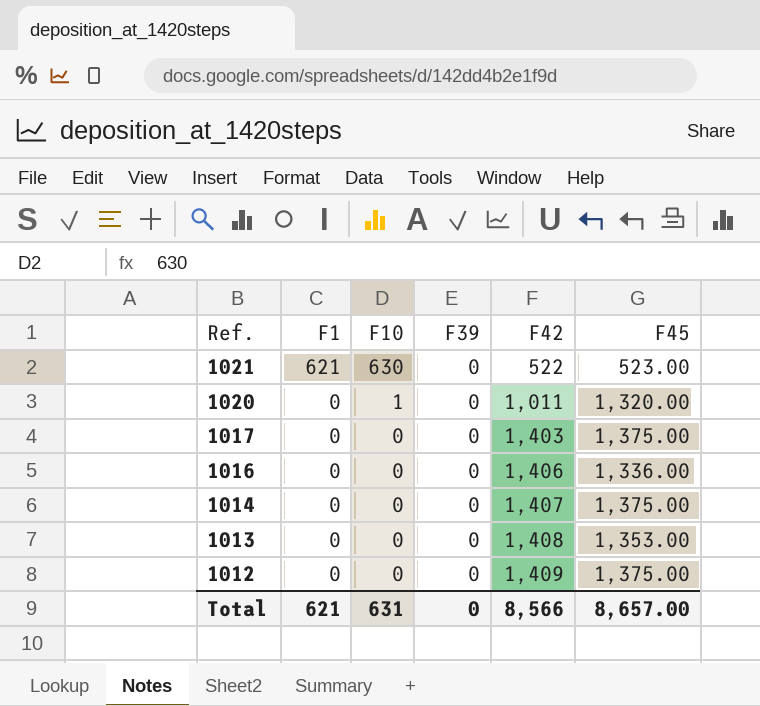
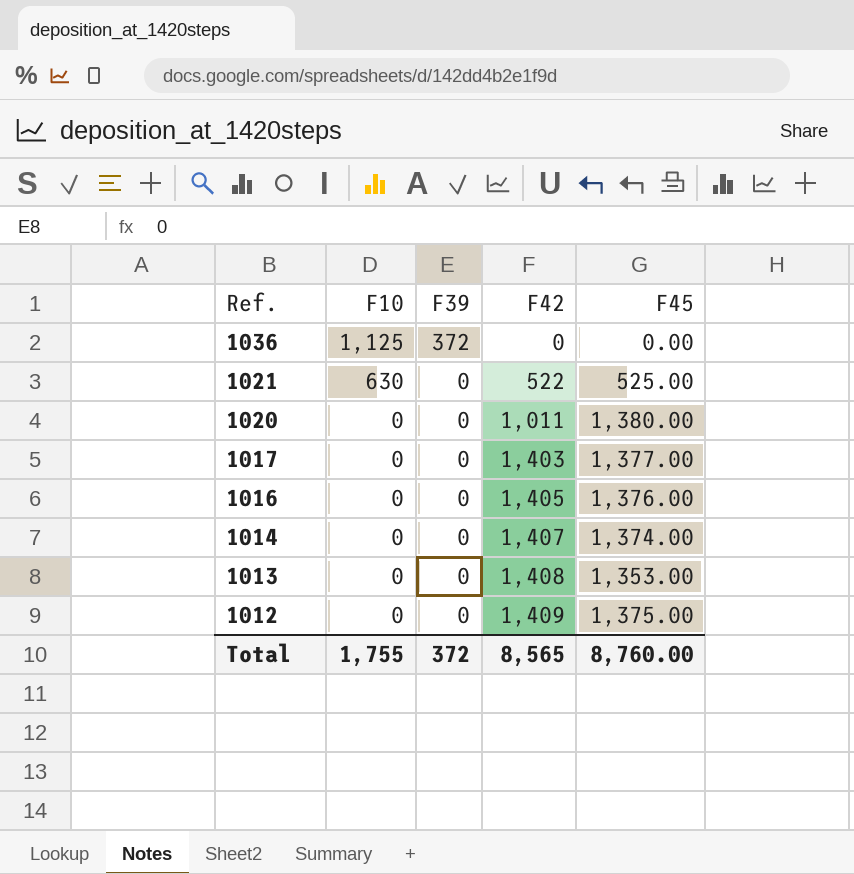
column F1 | position: 2 -> none
row 1036: none -> 1,125 | 372 | 0 | 0.00
1021 | F45: 523.00 -> 525.00
1020 | F10: 1 -> 0
1020 | F45: 1,320.00 -> 1,380.00
1017 | F45: 1,375.00 -> 1,377.00
1016 | F42: 1,406 -> 1,405
1016 | F45: 1,336.00 -> 1,376.00
1014 | F45: 1,375.00 -> 1,374.00
Total | F10: 631 -> 1,755
Total | F39: 0 -> 372
Total | F42: 8,566 -> 8,565
Total | F45: 8,657.00 -> 8,760.00

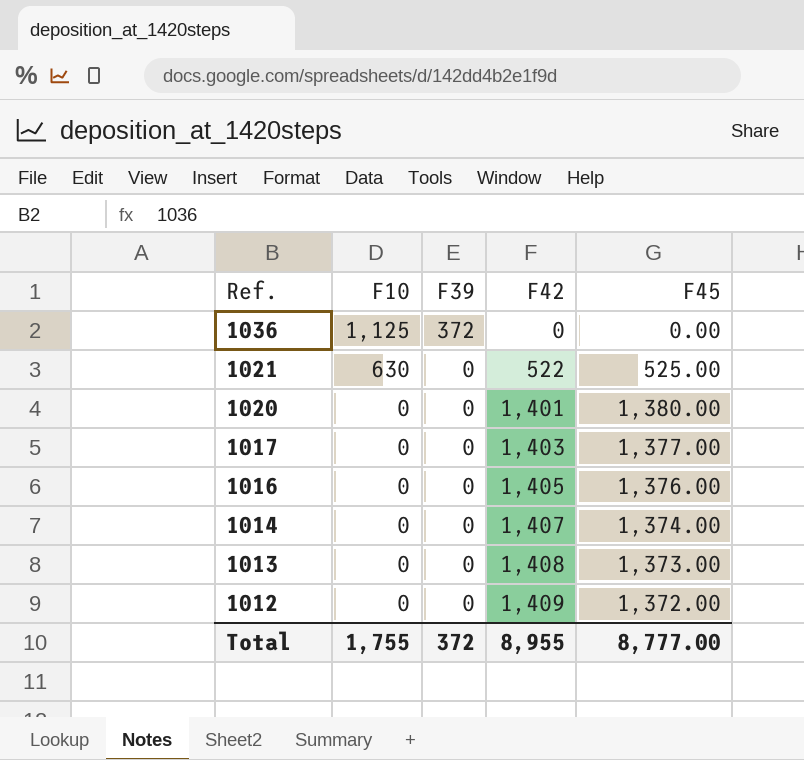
1020 | F42: 1,011 -> 1,401
1013 | F45: 1,353.00 -> 1,373.00
1012 | F45: 1,375.00 -> 1,372.00
Total | F42: 8,565 -> 8,955
Total | F45: 8,760.00 -> 8,777.00

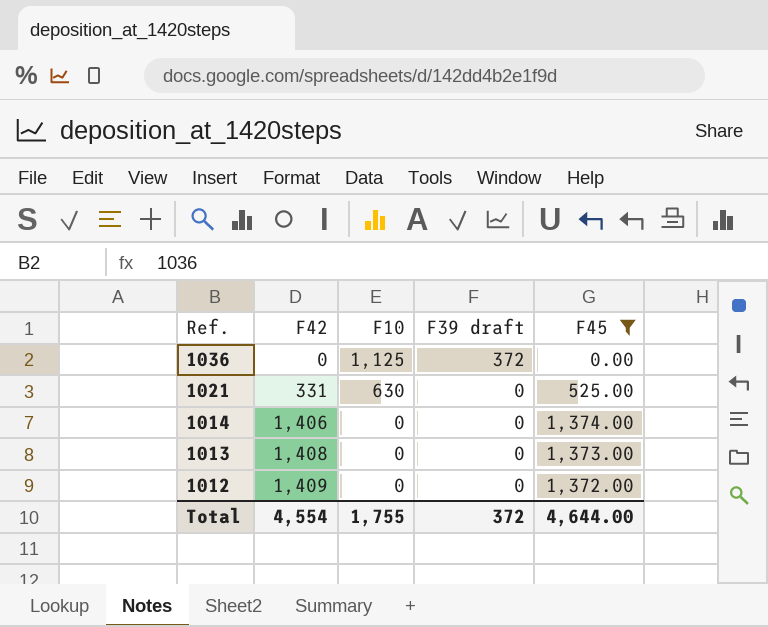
filter: none -> F45 <= 1,374.00
column F42 | position: 4 -> 2
column name: F39 -> F39 draft
1021 | F42: 522 -> 331
1014 | F42: 1,407 -> 1,406
Total | F42: 8,955 -> 4,554
Total | F45: 8,777.00 -> 4,644.00

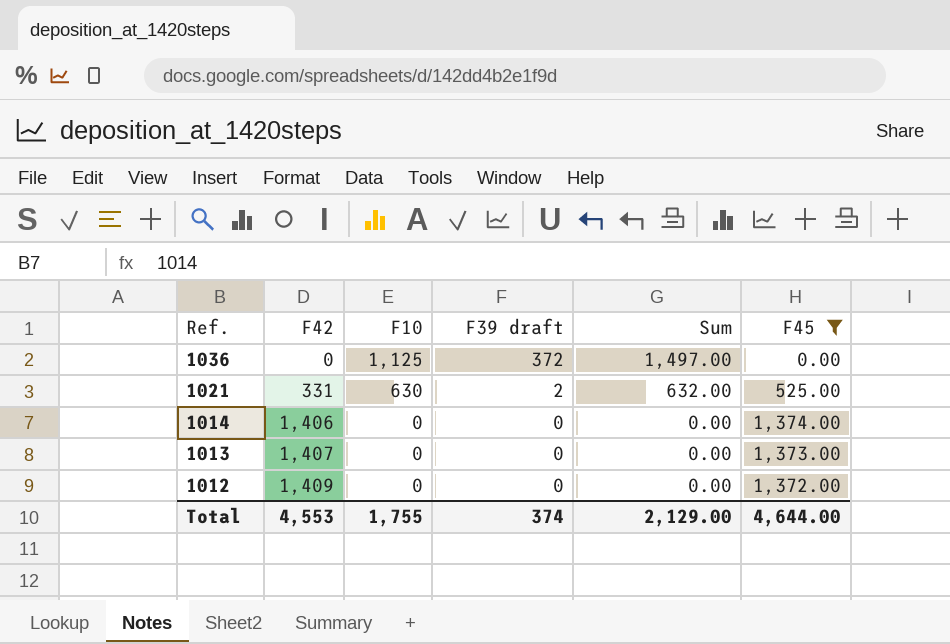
column Sum | formula: none -> [F10] + [F39 draft]
1021 | F39 draft: 0 -> 2
1013 | F42: 1,408 -> 1,407
Total | F42: 4,554 -> 4,553
Total | F39 draft: 372 -> 374

